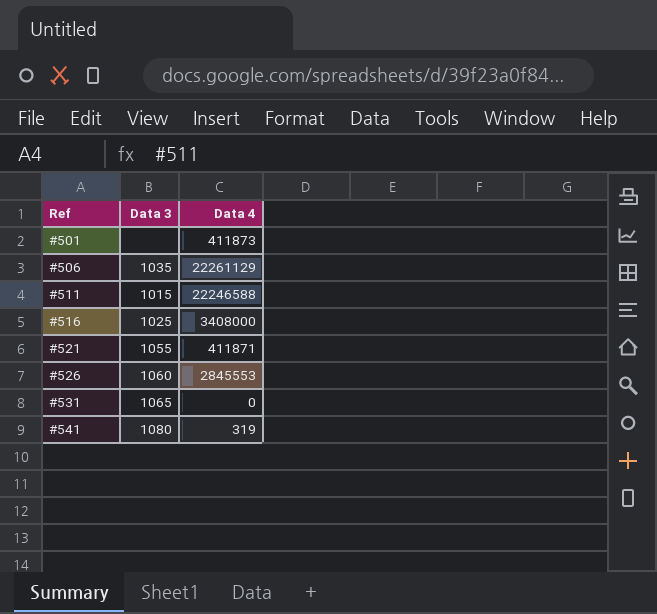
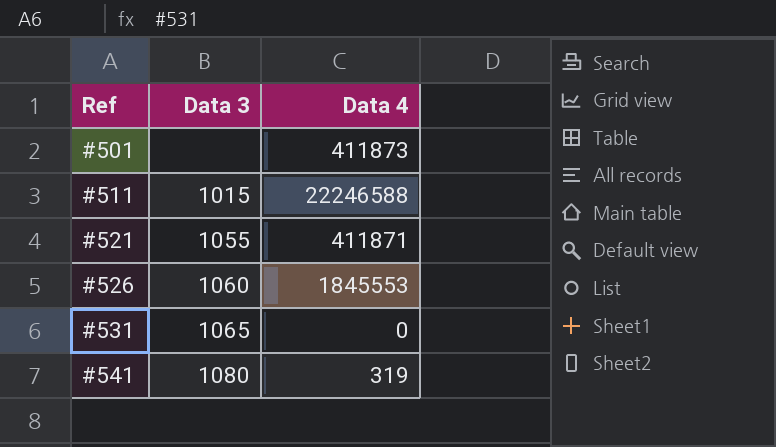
row #506: 1035 | 22261129 -> none
row #516: 1025 | 3408000 -> none
#526 | Data 4: 2845553 -> 1845553

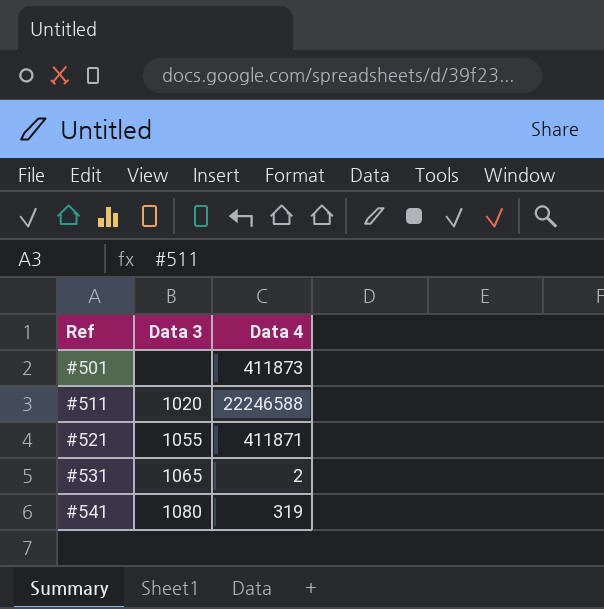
row #526: 1060 | 1845553 -> none
#511 | Data 3: 1015 -> 1020
#531 | Data 4: 0 -> 2

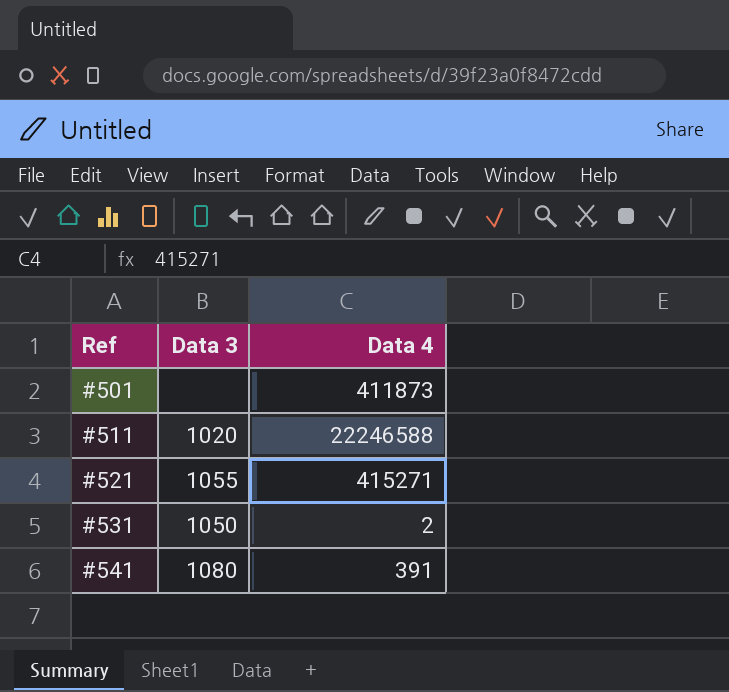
#521 | Data 4: 411871 -> 415271
#531 | Data 3: 1065 -> 1050
#541 | Data 4: 319 -> 391

